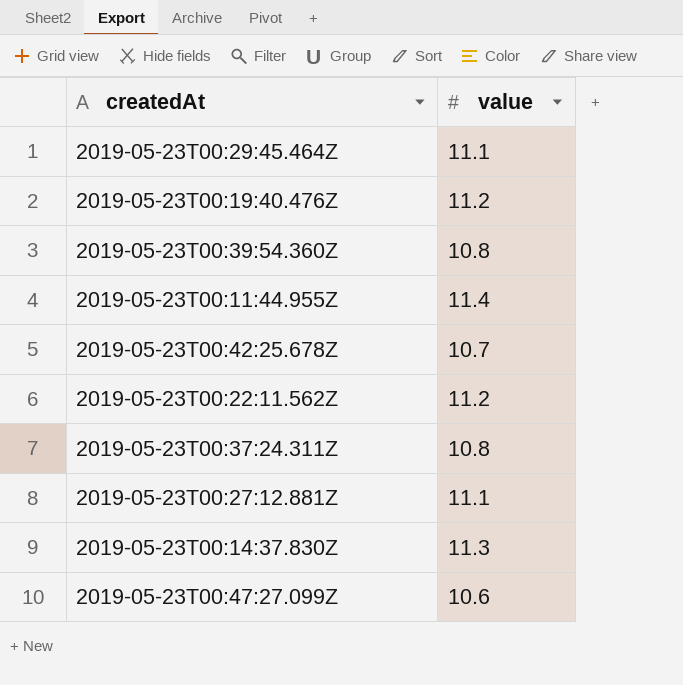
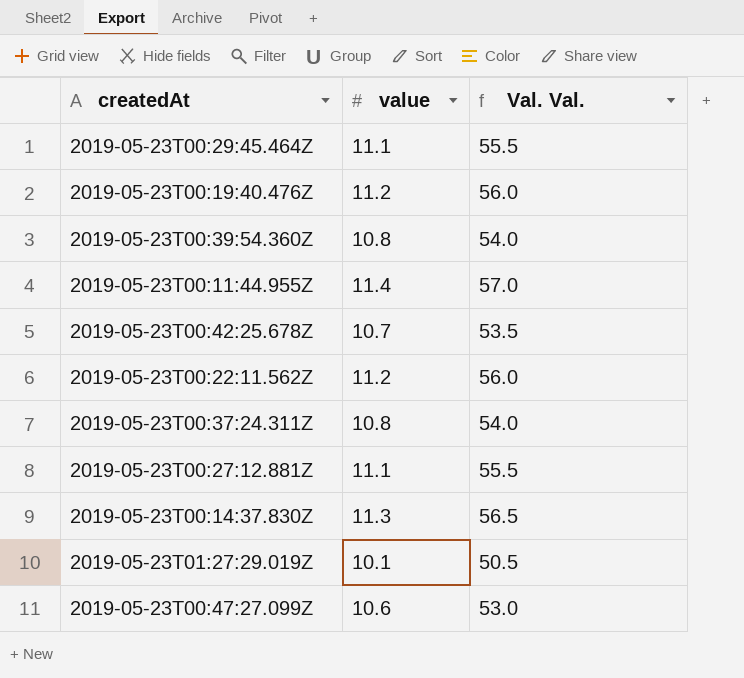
column Val. Val. | formula: none -> [value] * 5
row 2019-05-23T01:27:29.019Z: none -> 10.1 | 50.5

